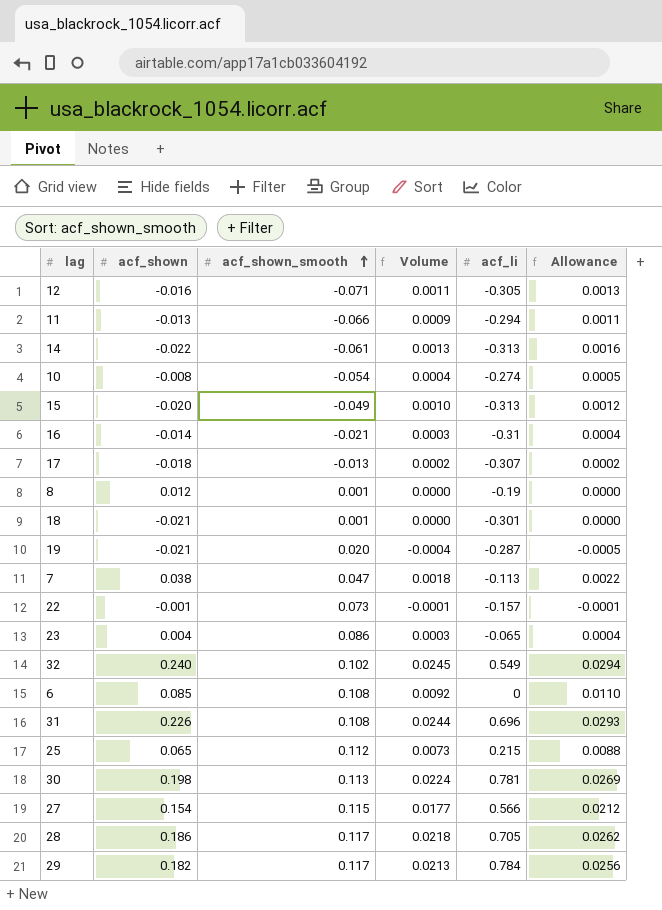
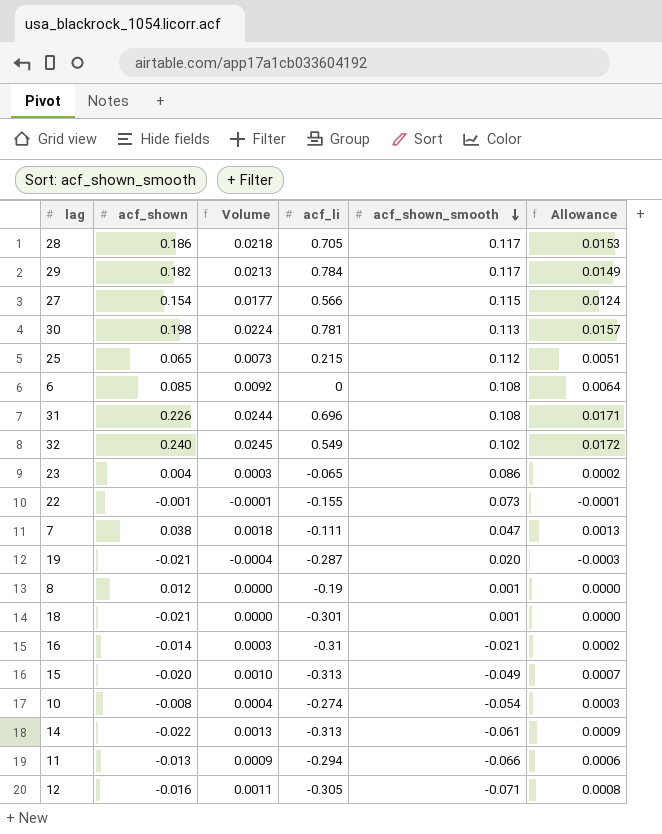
row order: acf_shown_smooth ascending -> acf_shown_smooth descending
column acf_shown_smooth | position: 3 -> 5
column Allowance | formula: [Volume] * 1.2 -> [Volume] * 0.7
row 17: -0.018 | -0.013 | 0.0002 | -0.307 | 0.0002 -> none
22 | acf_li: -0.157 -> -0.155
7 | acf_li: -0.113 -> -0.111

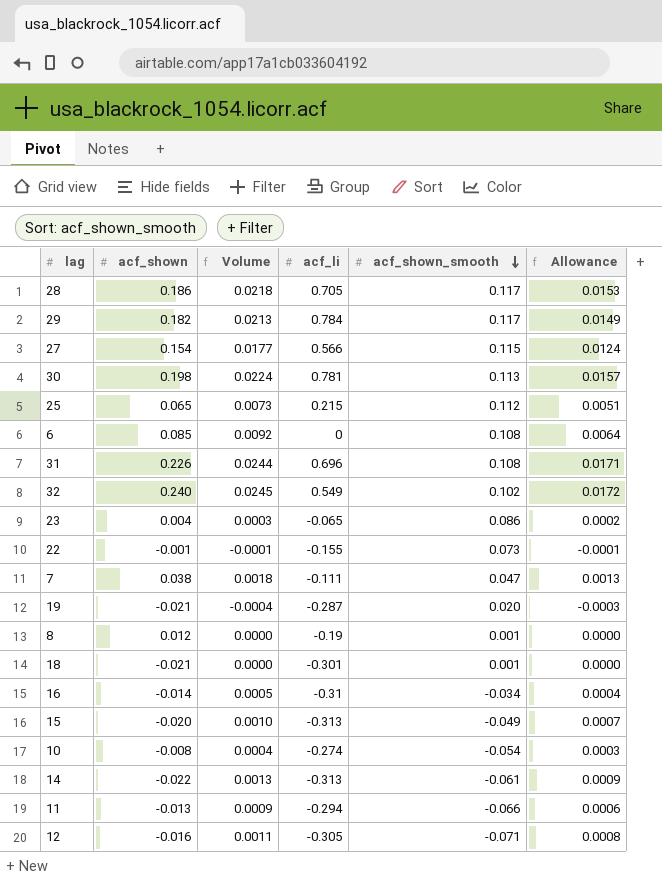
16 | Volume: 0.0003 -> 0.0005
16 | acf_shown_smooth: -0.021 -> -0.034
16 | Allowance: 0.0002 -> 0.0004

